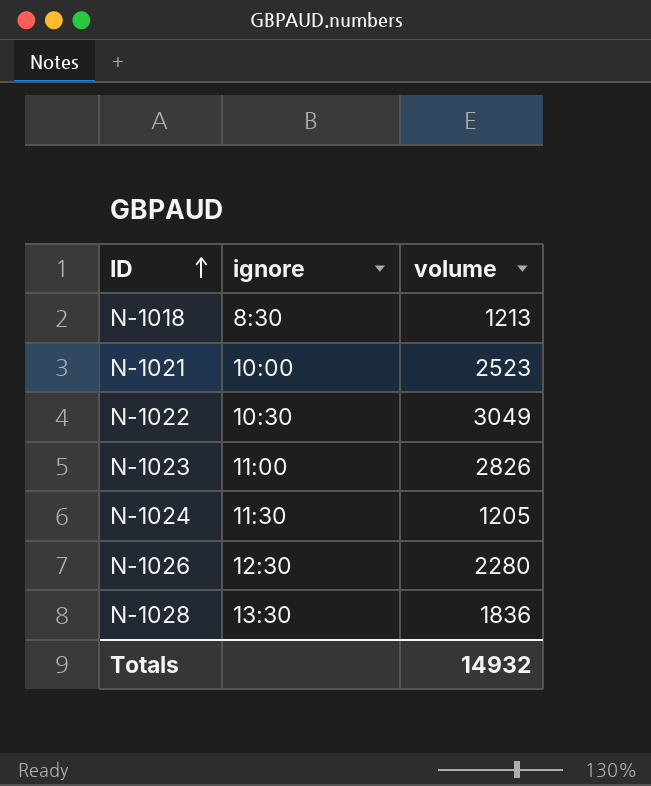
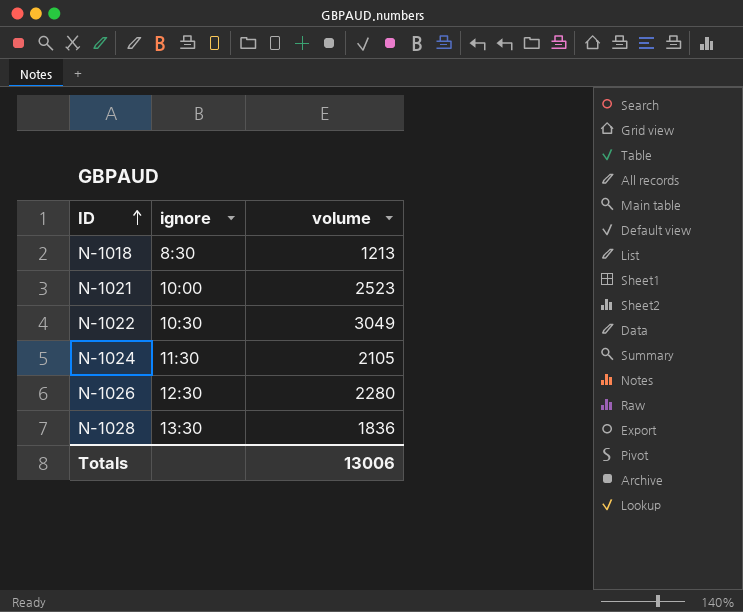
row N-1023: 11:00 | 2826 -> none
N-1024 | volume: 1205 -> 2105
Totals | volume: 14932 -> 13006

